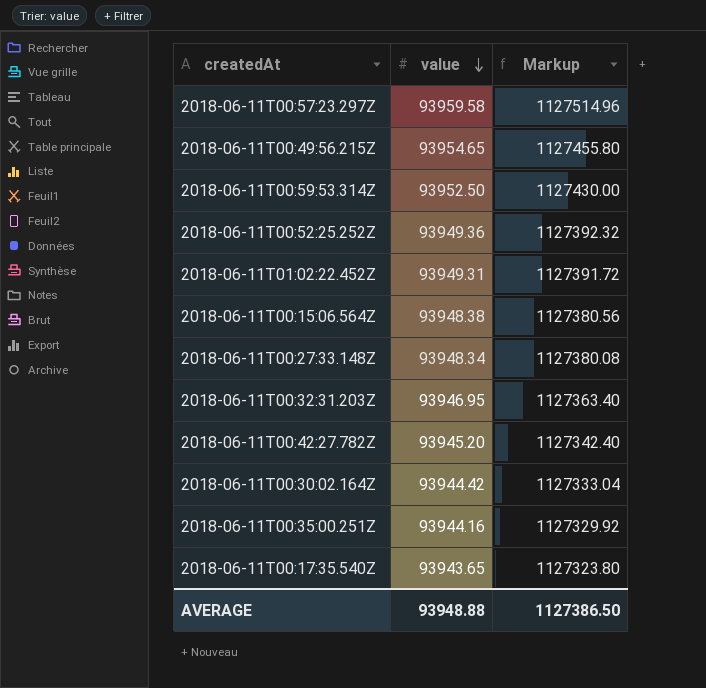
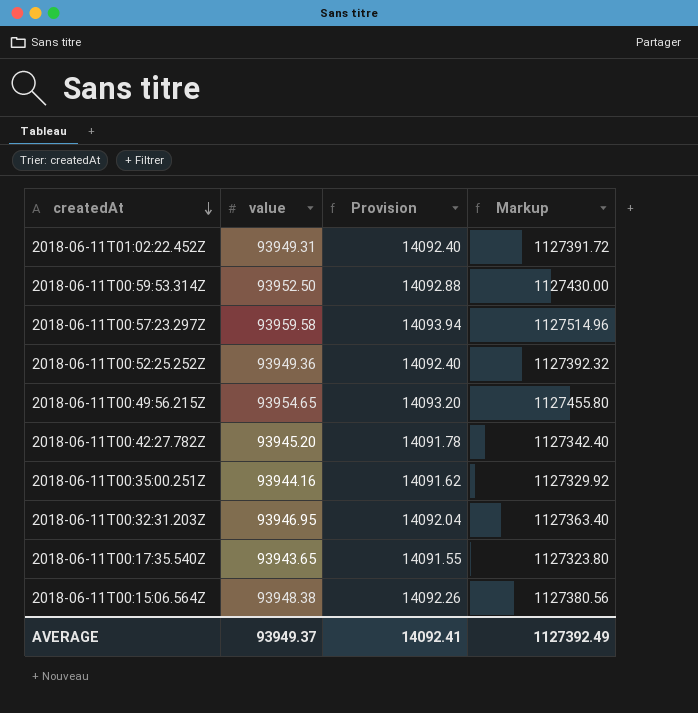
row order: value descending -> createdAt descending
column Provision | formula: none -> [value] * 0.15
row 2018-06-11T00:27:33.148Z: 93948.34 | 1127380.08 -> none
row 2018-06-11T00:30:02.164Z: 93944.42 | 1127333.04 -> none
AVERAGE | value: 93948.88 -> 93949.37
AVERAGE | Markup: 1127386.50 -> 1127392.49

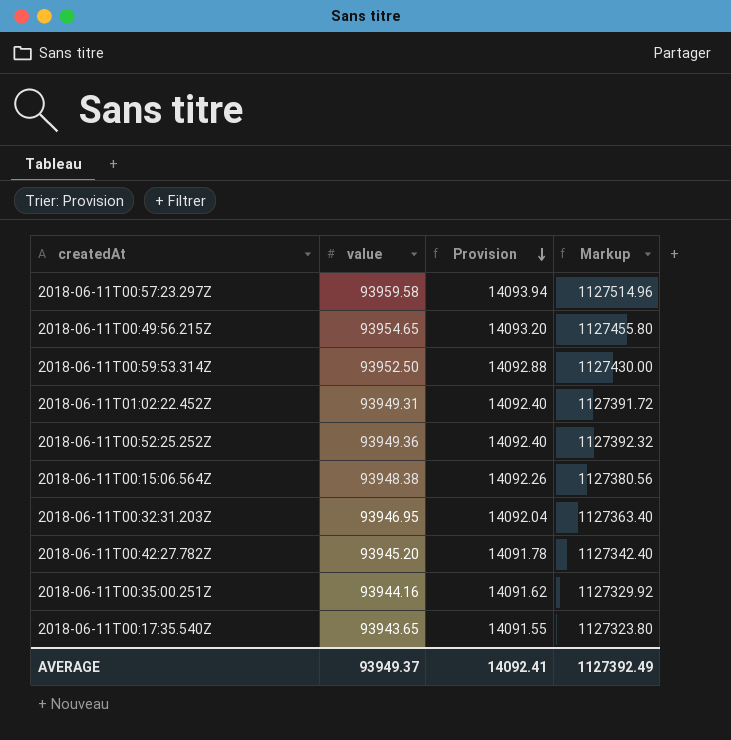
row order: createdAt descending -> Provision descending

